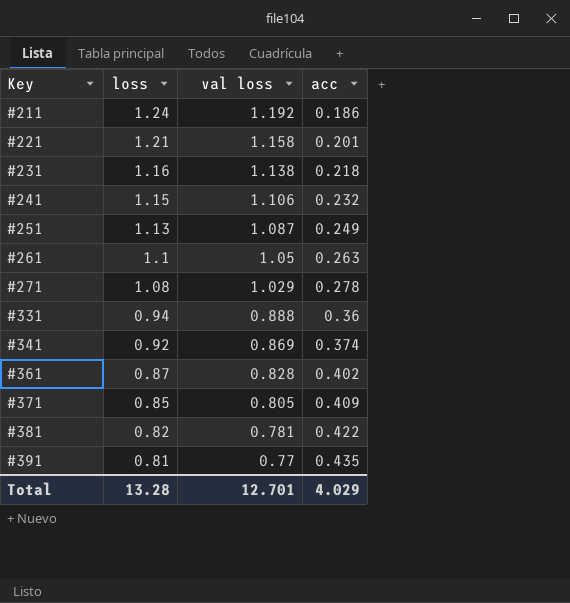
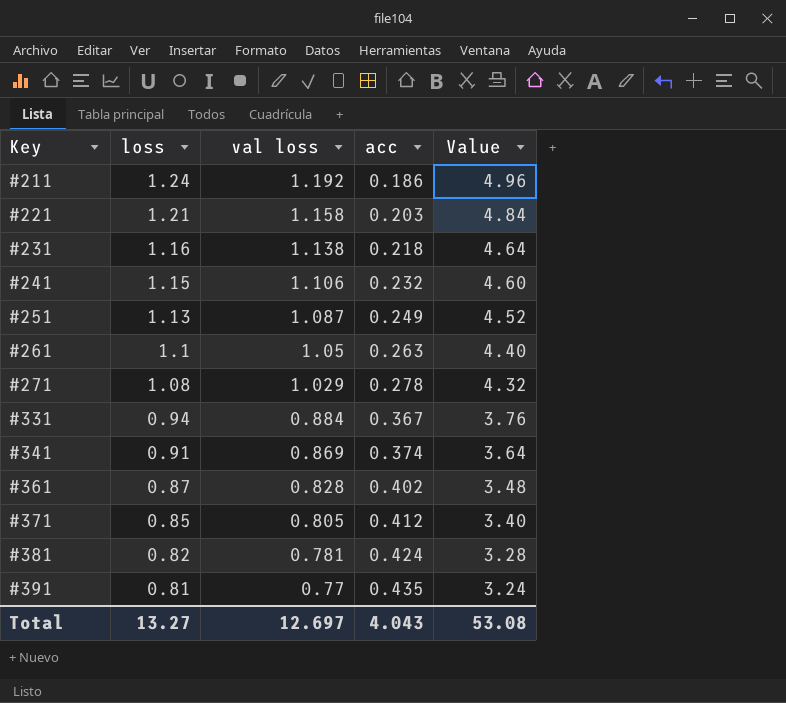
column Value | formula: none -> [loss] * 4
#221 | acc: 0.201 -> 0.203
#331 | val loss: 0.888 -> 0.884
#331 | acc: 0.36 -> 0.367
#341 | loss: 0.92 -> 0.91
#371 | acc: 0.409 -> 0.412
#381 | acc: 0.422 -> 0.424
Total | loss: 13.28 -> 13.27
Total | val loss: 12.701 -> 12.697
Total | acc: 4.029 -> 4.043

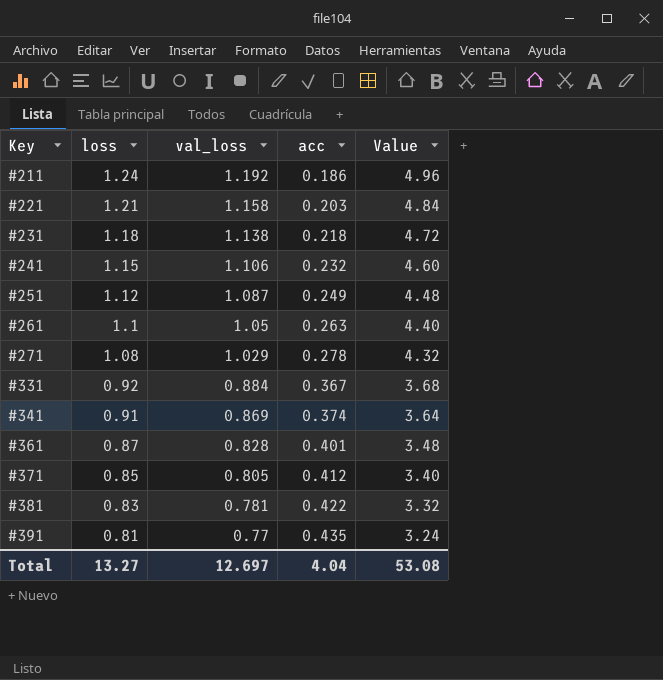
column name: val loss -> val_loss
#231 | loss: 1.16 -> 1.18
#231 | Value: 4.64 -> 4.72
#251 | loss: 1.13 -> 1.12
#251 | Value: 4.52 -> 4.48
#331 | loss: 0.94 -> 0.92
#331 | Value: 3.76 -> 3.68
#361 | acc: 0.402 -> 0.401
#381 | loss: 0.82 -> 0.83
#381 | acc: 0.424 -> 0.422
#381 | Value: 3.28 -> 3.32
Total | acc: 4.043 -> 4.04

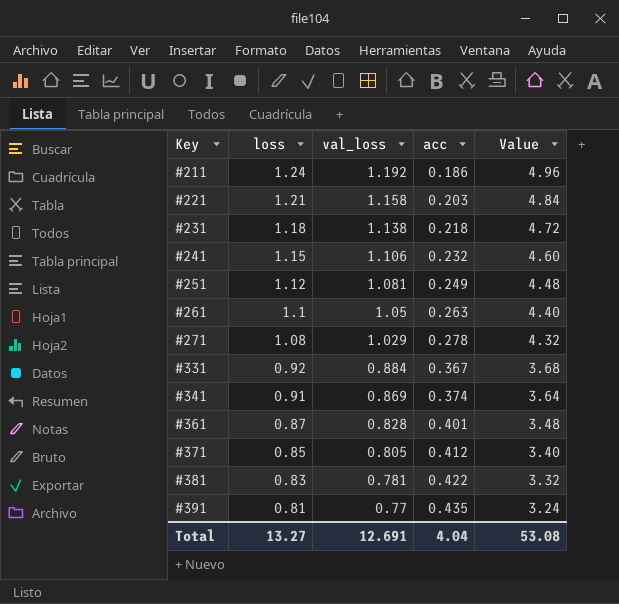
#251 | val_loss: 1.087 -> 1.081
Total | val_loss: 12.697 -> 12.691

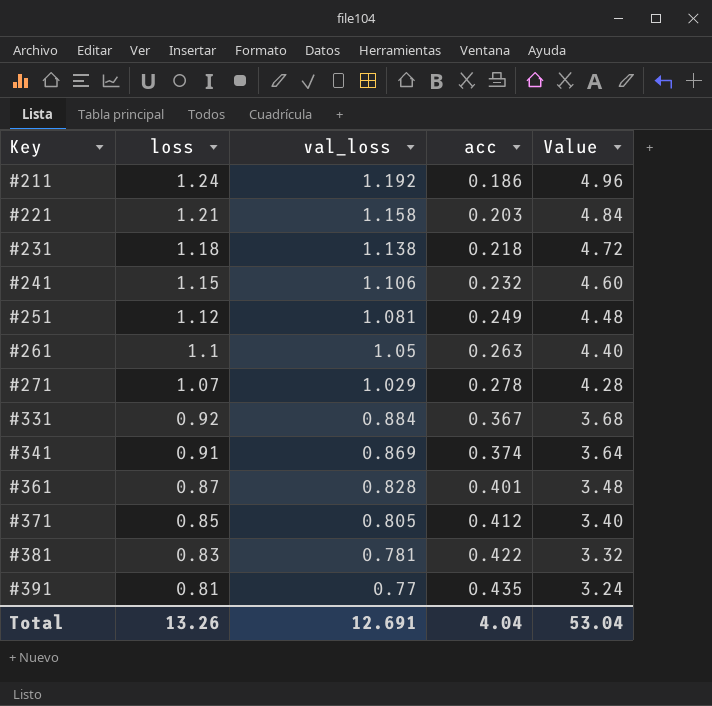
#271 | loss: 1.08 -> 1.07
#271 | Value: 4.32 -> 4.28
Total | loss: 13.27 -> 13.26
Total | Value: 53.08 -> 53.04

